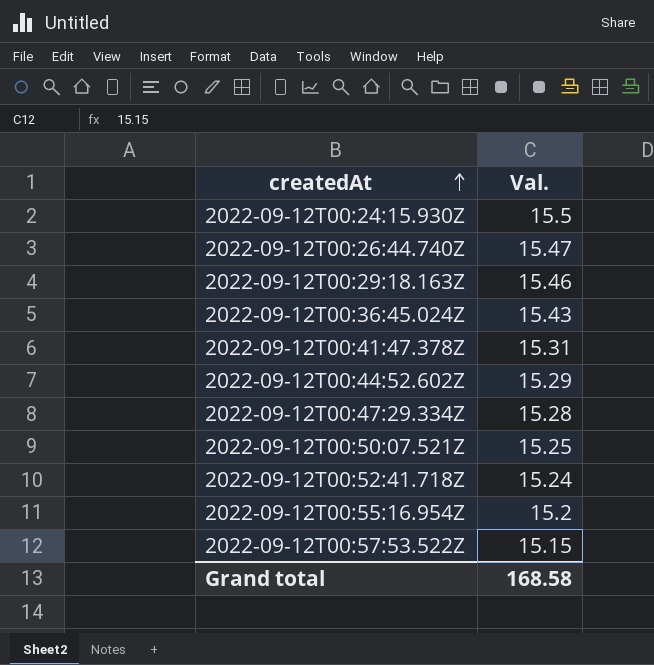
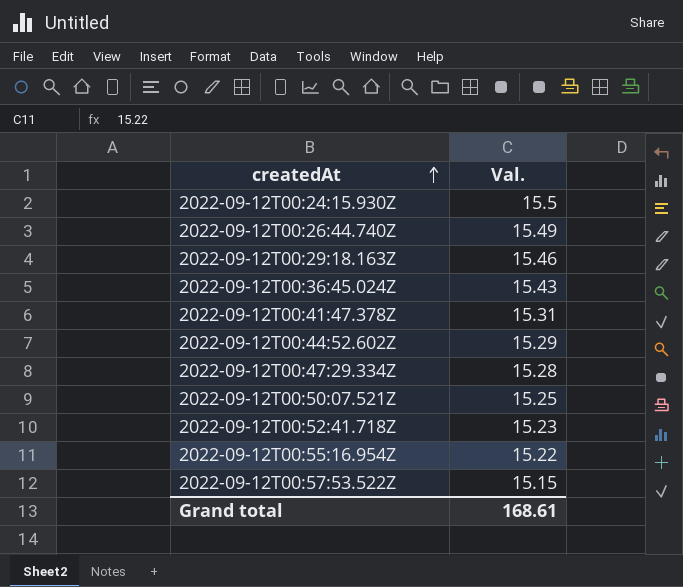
2022-09-12T00:26:44.740Z | Val.: 15.47 -> 15.49
2022-09-12T00:52:41.718Z | Val.: 15.24 -> 15.23
2022-09-12T00:55:16.954Z | Val.: 15.2 -> 15.22
Grand total | Val.: 168.58 -> 168.61

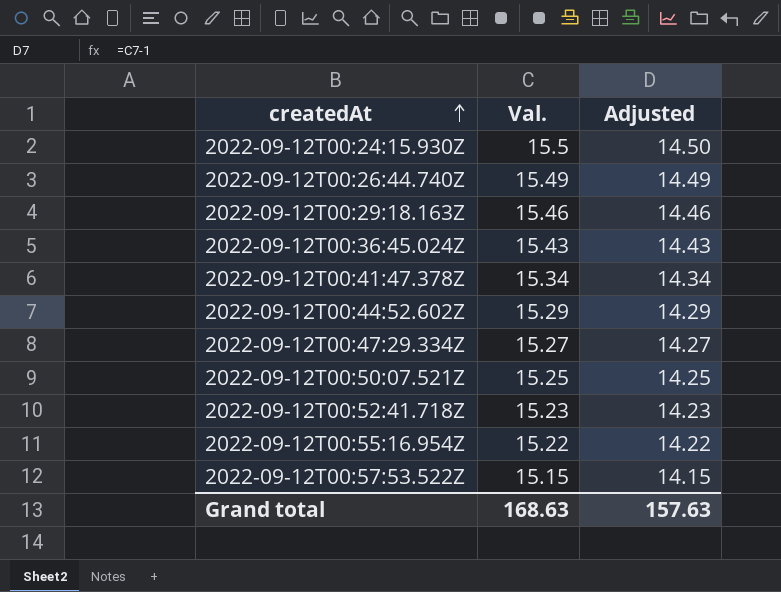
column Adjusted | formula: none -> [Val.] - 1
2022-09-12T00:41:47.378Z | Val.: 15.31 -> 15.34
2022-09-12T00:47:29.334Z | Val.: 15.28 -> 15.27
Grand total | Val.: 168.61 -> 168.63

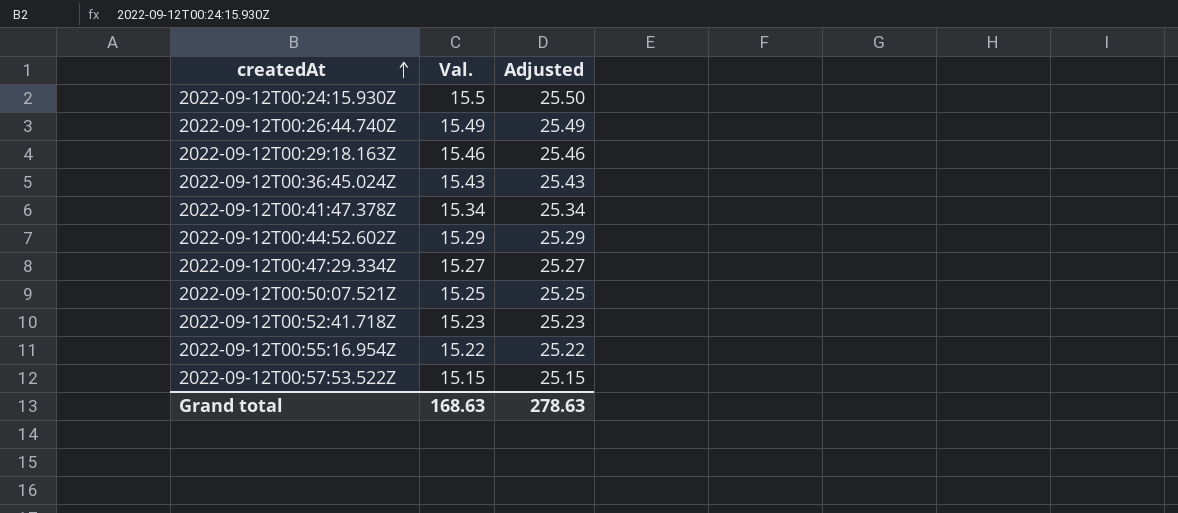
column Adjusted | formula: [Val.] - 1 -> [Val.] + 10
Grand total | Adjusted: 157.63 -> 278.63

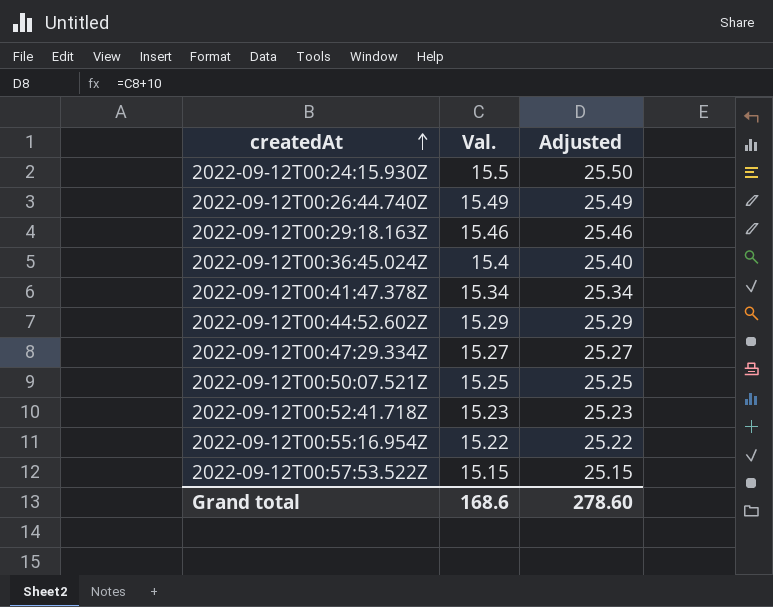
2022-09-12T00:36:45.024Z | Val.: 15.43 -> 15.4
2022-09-12T00:36:45.024Z | Adjusted: 25.43 -> 25.40
Grand total | Val.: 168.63 -> 168.6
Grand total | Adjusted: 278.63 -> 278.60

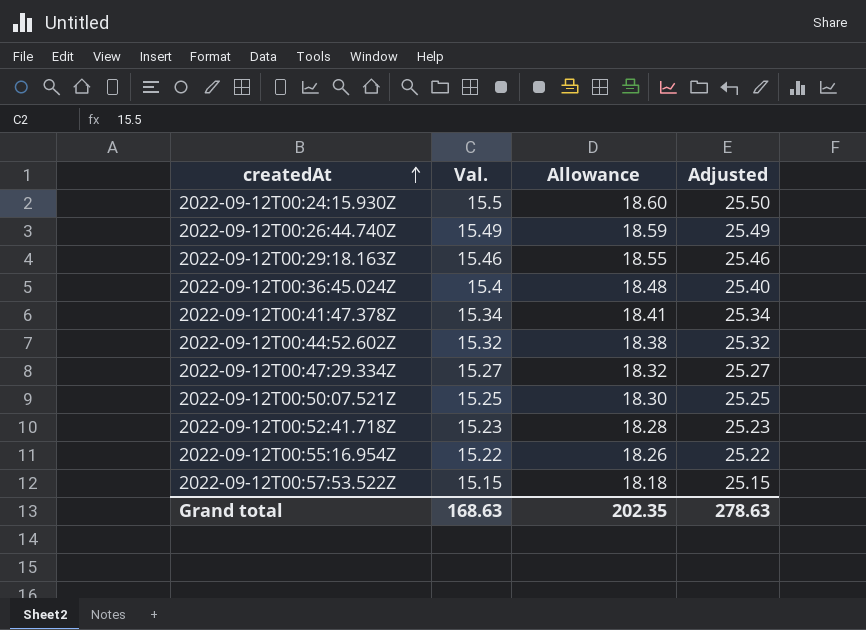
column Allowance | formula: none -> [Val.] * 1.2
2022-09-12T00:44:52.602Z | Val.: 15.29 -> 15.32
2022-09-12T00:44:52.602Z | Adjusted: 25.29 -> 25.32
Grand total | Val.: 168.6 -> 168.63
Grand total | Adjusted: 278.60 -> 278.63

